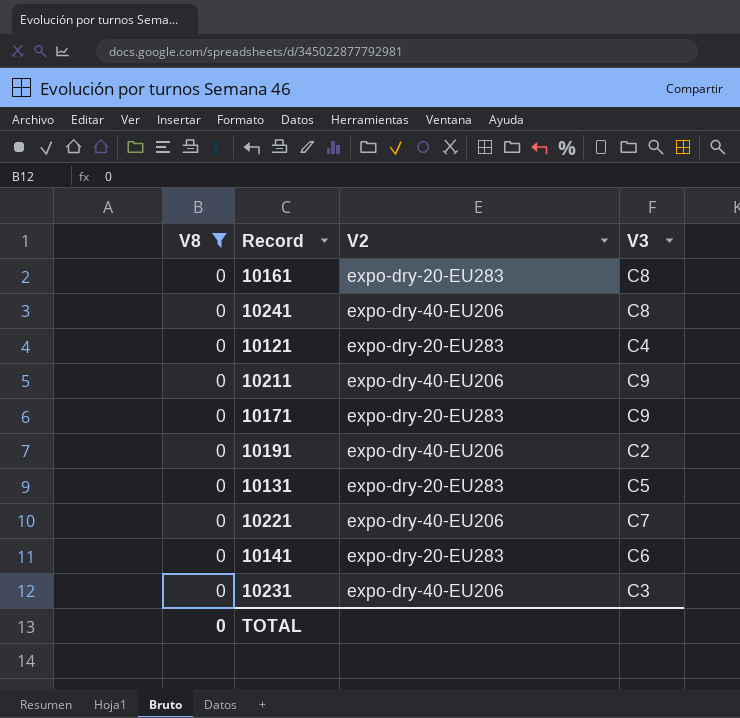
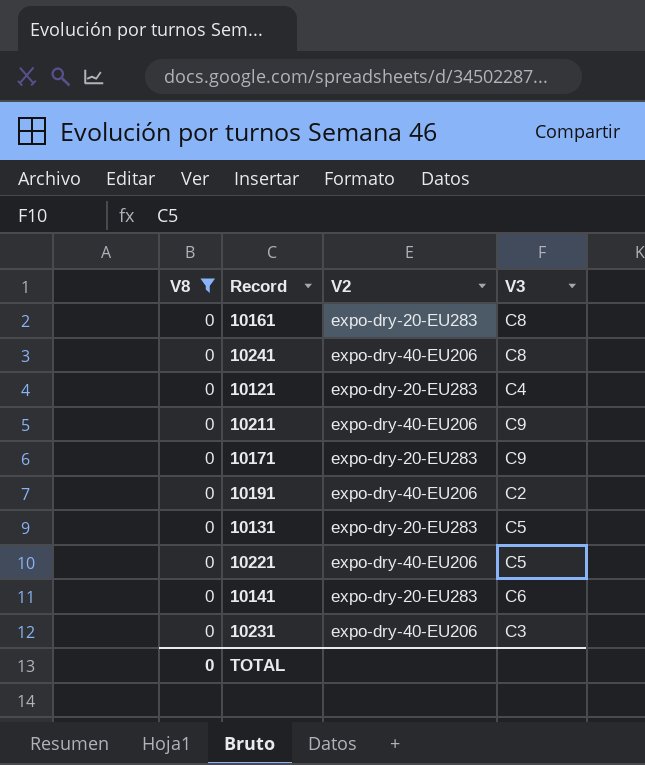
10221 | V3: C7 -> C5

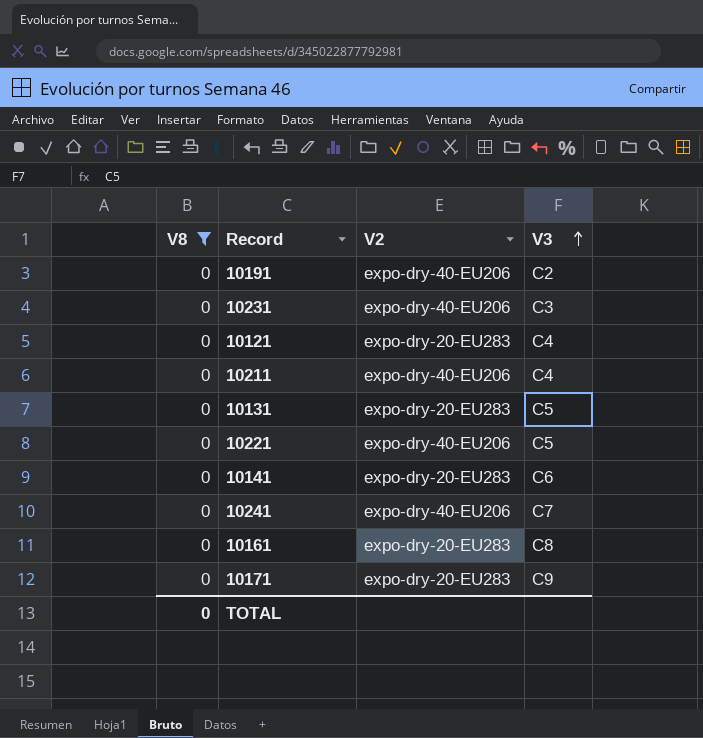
row order: none -> V3 ascending
10211 | V3: C9 -> C4
10241 | V3: C8 -> C7

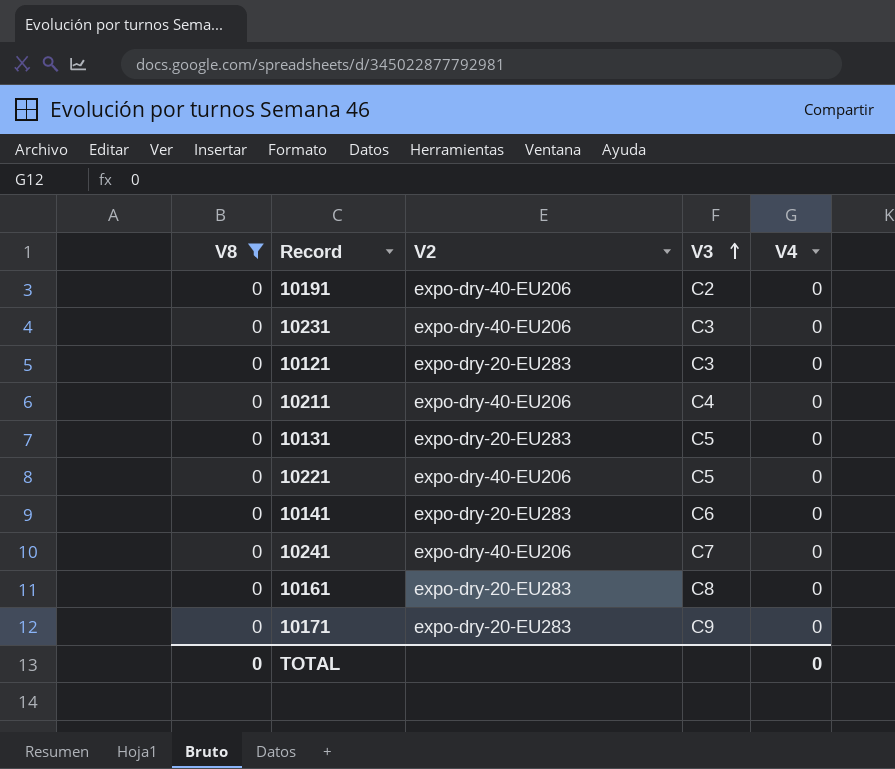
column V4 | position: none -> 5
10121 | V3: C4 -> C3

